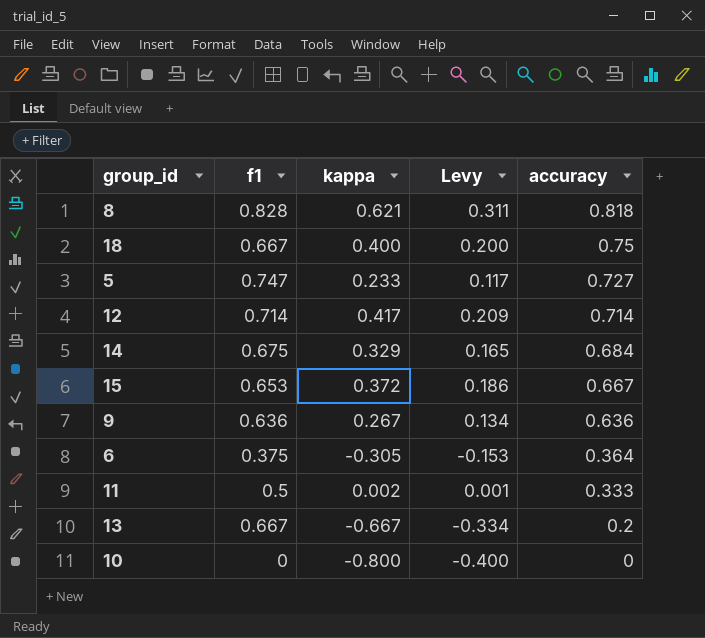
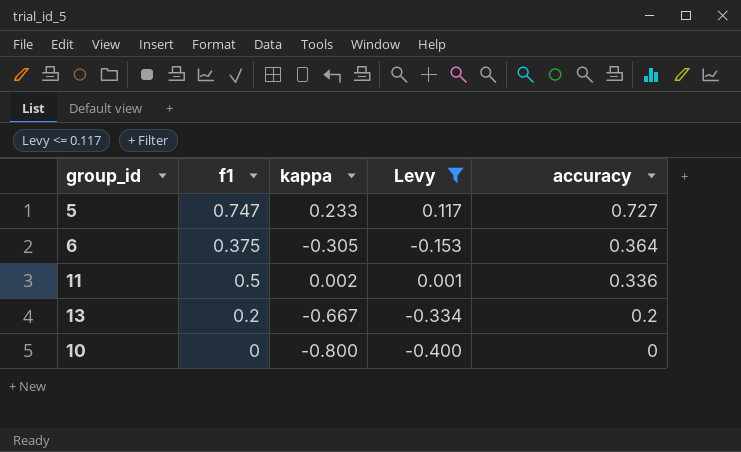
filter: none -> Levy <= 0.117
11 | accuracy: 0.333 -> 0.336
13 | f1: 0.667 -> 0.2

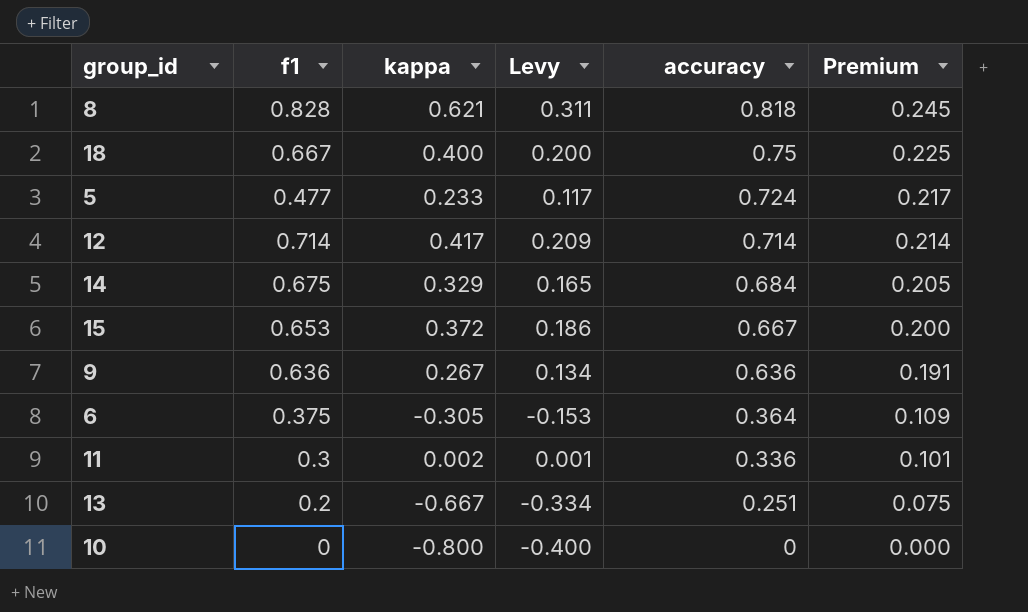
filter: Levy <= 0.117 -> none
column Premium | formula: none -> [accuracy] * 0.3
5 | f1: 0.747 -> 0.477
5 | accuracy: 0.727 -> 0.724
11 | f1: 0.5 -> 0.3
13 | accuracy: 0.2 -> 0.251

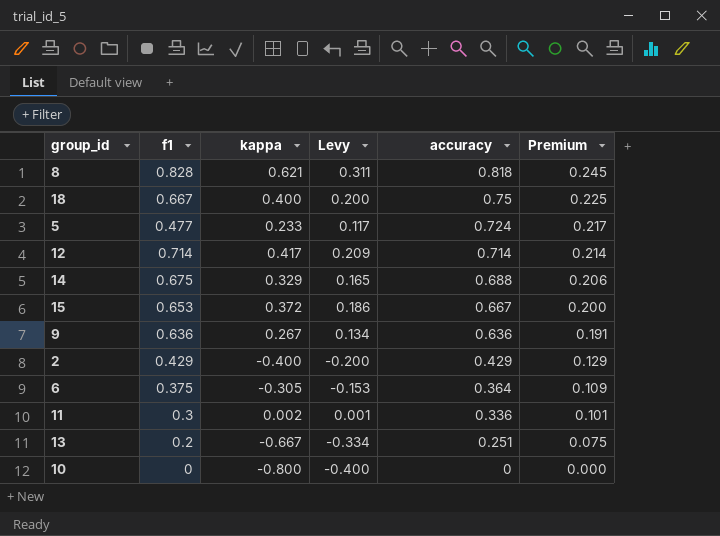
14 | accuracy: 0.684 -> 0.688
14 | Premium: 0.205 -> 0.206
row 2: none -> 0.429 | -0.400 | -0.200 | 0.429 | 0.129

